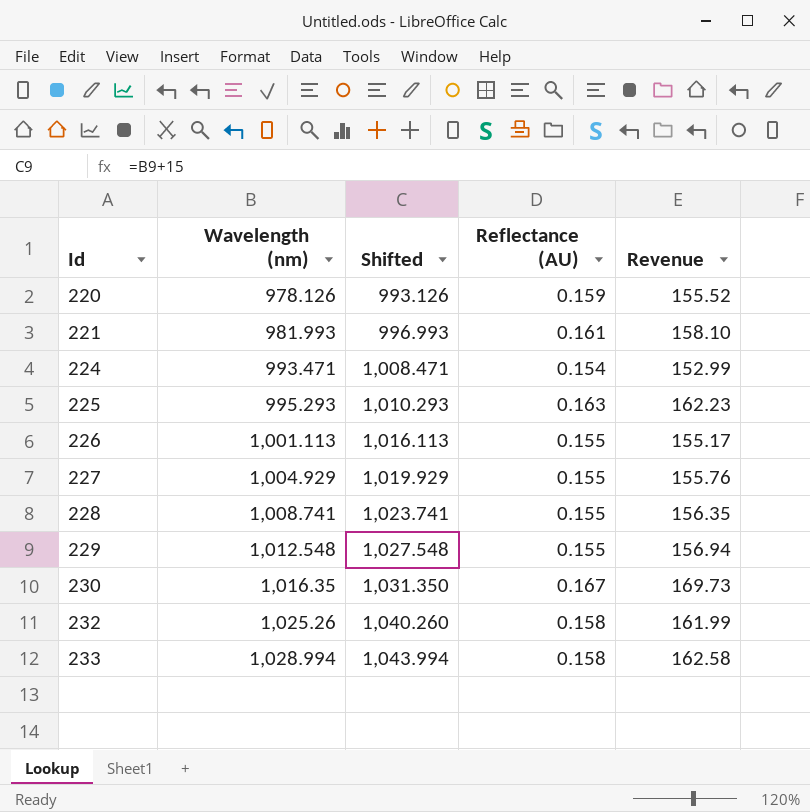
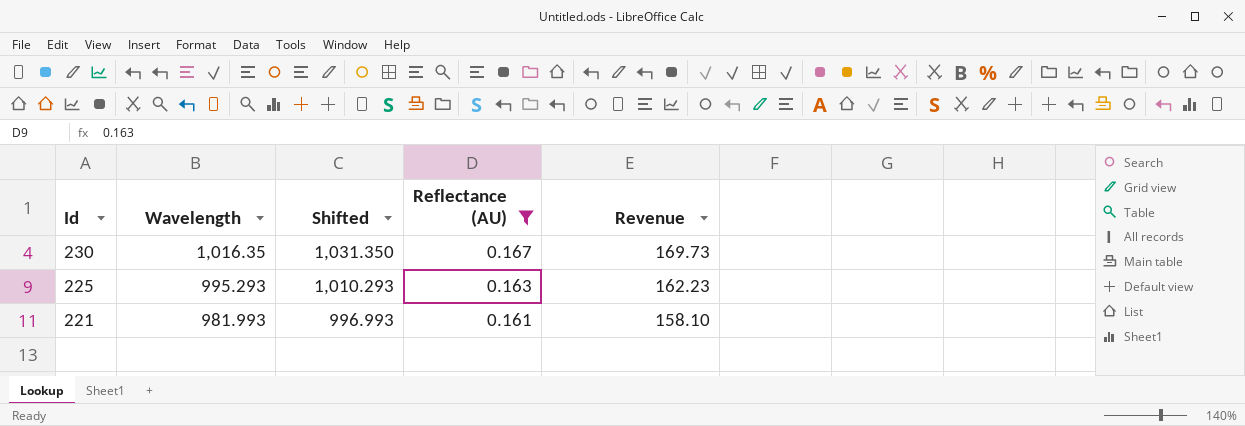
filter: none -> Reflectance (AU) >= 0.161
row order: Id ascending -> Id descending
column name: Wavelength (nm) -> Wavelength

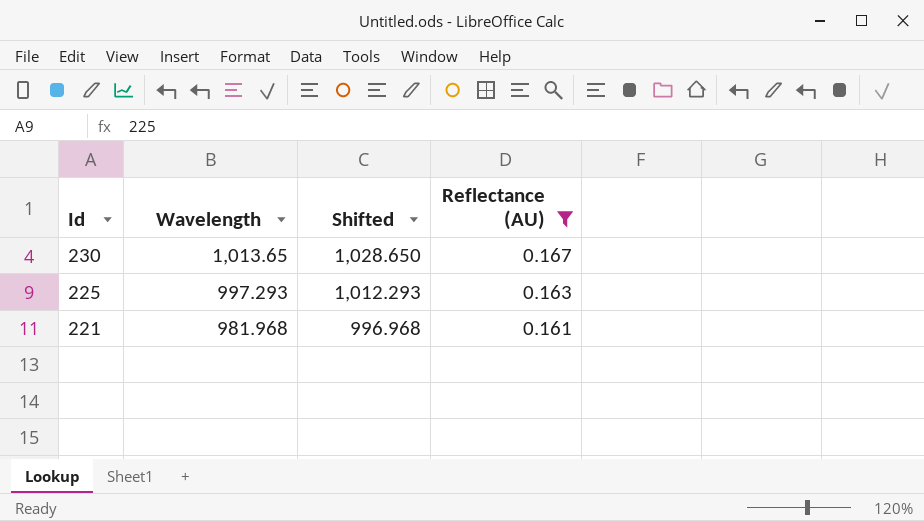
column Revenue | formula: [Wavelength] * [Reflectance (AU)] -> none
230 | Wavelength: 1,016.35 -> 1,013.65
230 | Shifted: 1,031.350 -> 1,028.650
225 | Wavelength: 995.293 -> 997.293
225 | Shifted: 1,010.293 -> 1,012.293
221 | Wavelength: 981.993 -> 981.968
221 | Shifted: 996.993 -> 996.968

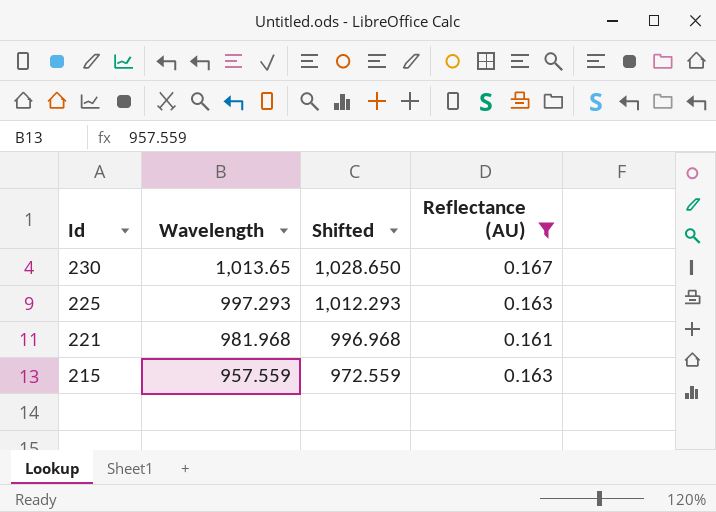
row 215: none -> 957.559 | 972.559 | 0.163

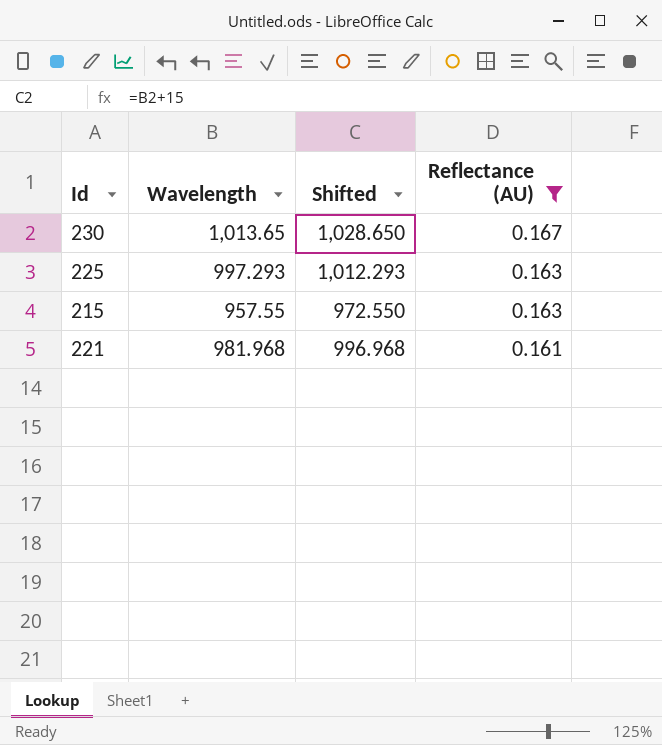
row order: Id descending -> Reflectance (AU) descending
215 | Wavelength: 957.559 -> 957.55
215 | Shifted: 972.559 -> 972.550

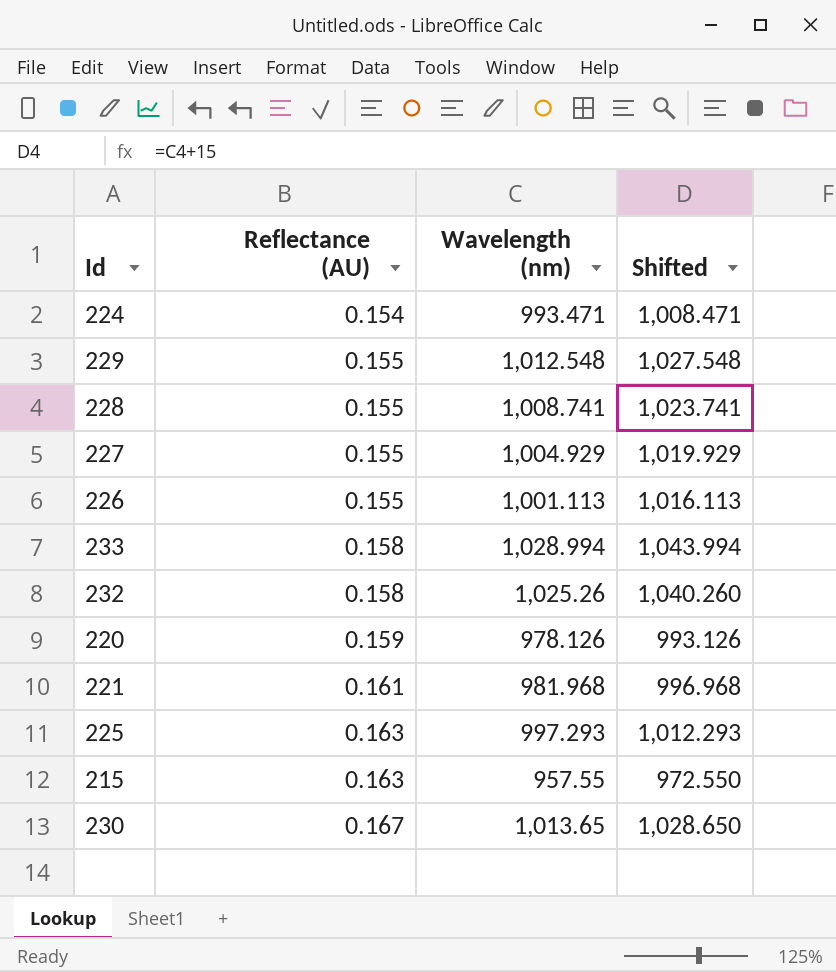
filter: Reflectance (AU) >= 0.161 -> none
row order: Reflectance (AU) descending -> Reflectance (AU) ascending
column Reflectance (AU) | position: 4 -> 2
column name: Wavelength -> Wavelength (nm)

